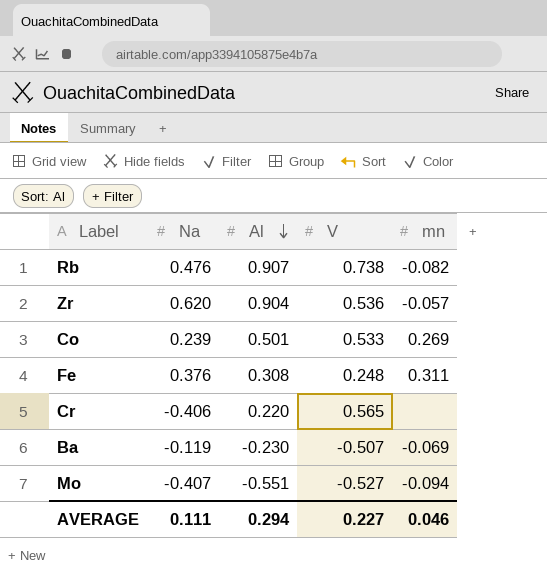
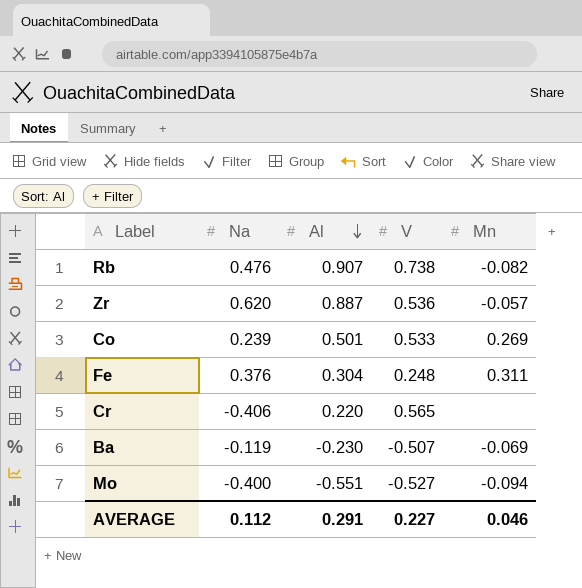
column name: mn -> Mn
Zr | Al: 0.904 -> 0.887
Fe | Al: 0.308 -> 0.304
Mo | Na: -0.407 -> -0.400
AVERAGE | Na: 0.111 -> 0.112
AVERAGE | Al: 0.294 -> 0.291

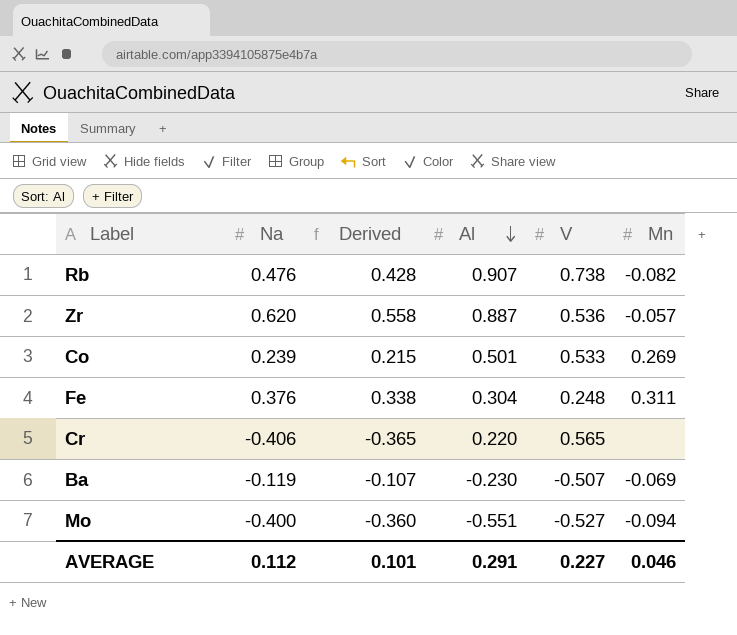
column Derived | formula: none -> [Na] * 0.9

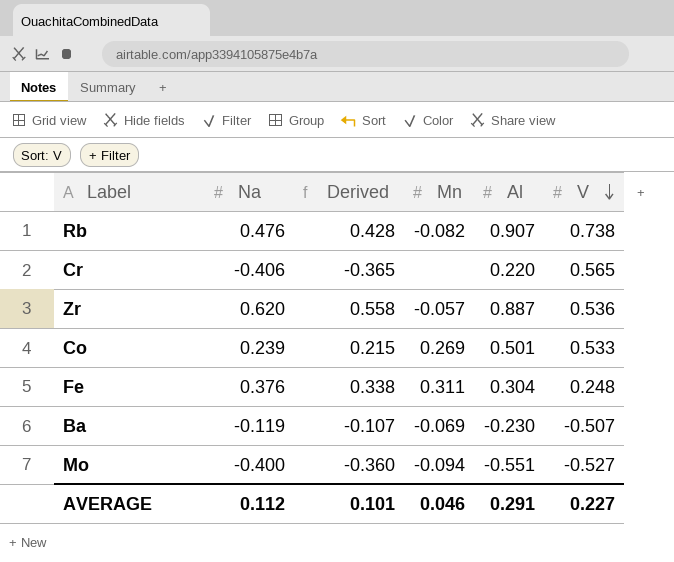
row order: Al descending -> V descending
column Mn | position: 6 -> 4

